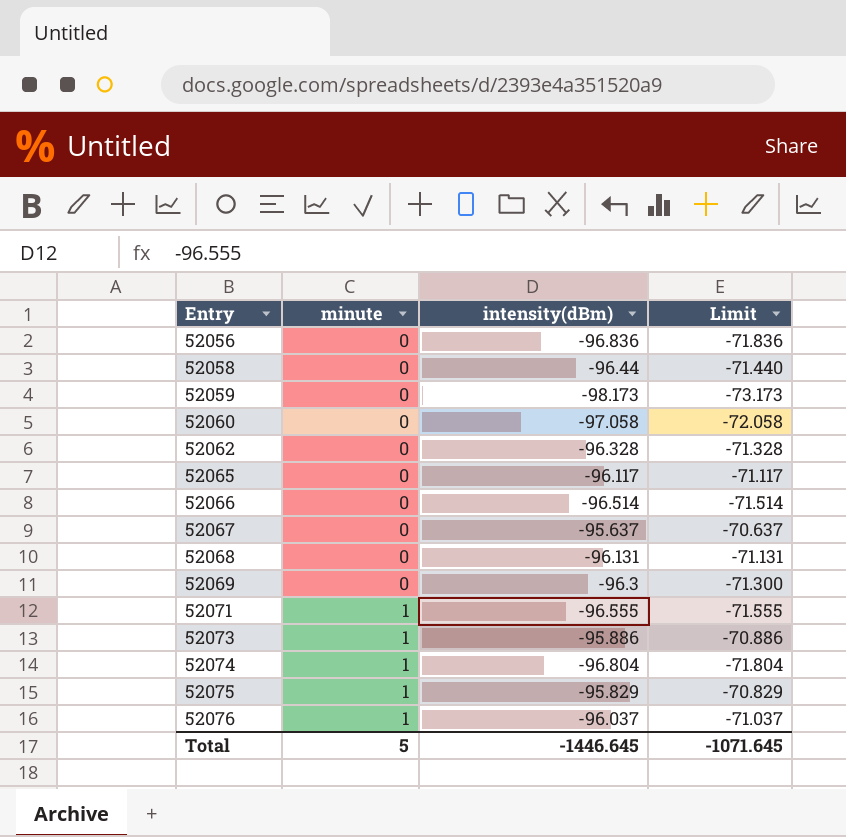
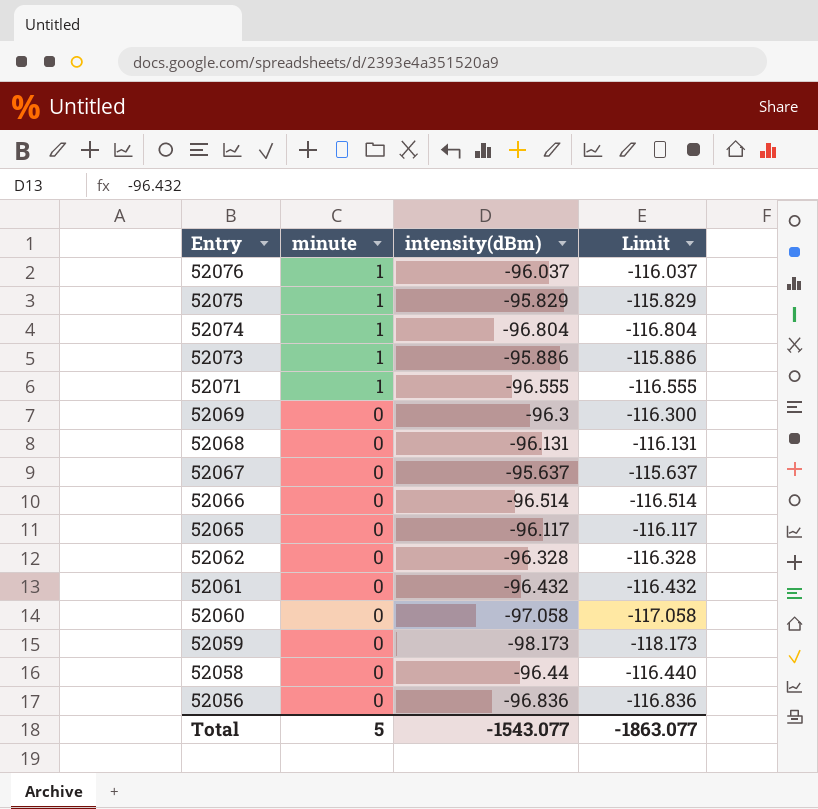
row order: Entry ascending -> Entry descending
column Limit | formula: [intensity(dBm)] + 25 -> [intensity(dBm)] - 20
row 52061: none -> 0 | -96.432 | -116.432
Total | intensity(dBm): -1446.645 -> -1543.077
Total | Limit: -1071.645 -> -1863.077

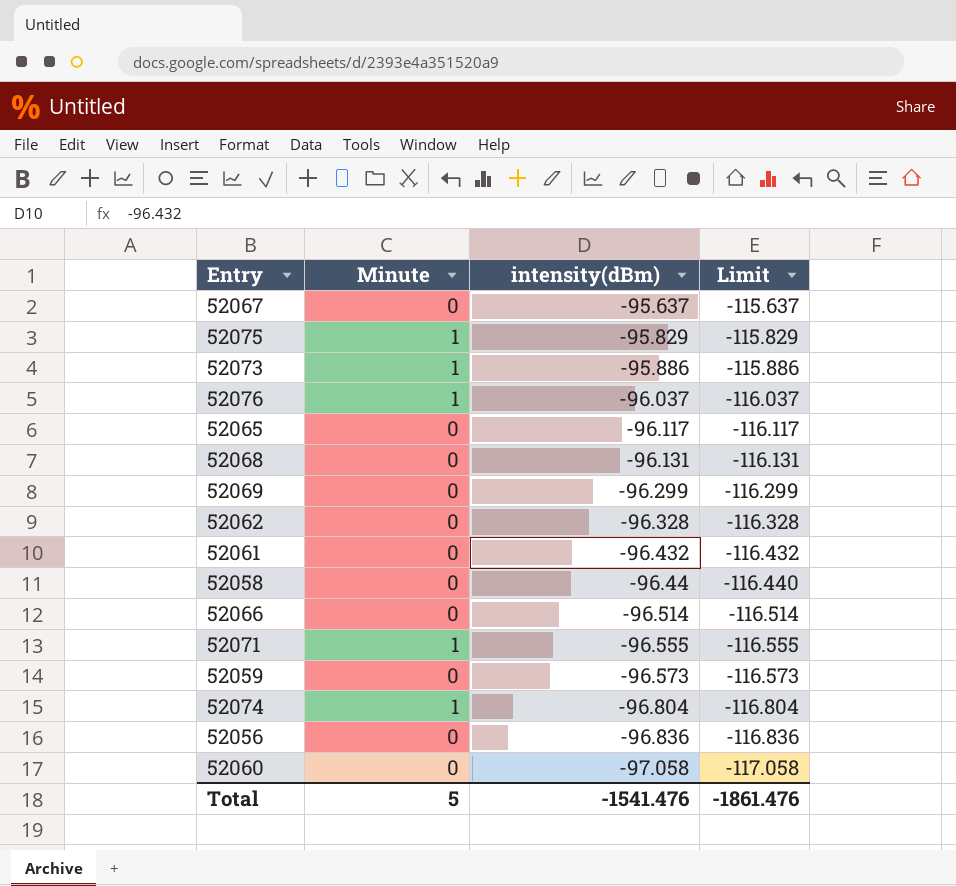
row order: Entry descending -> intensity(dBm) descending
column name: minute -> Minute
52069 | intensity(dBm): -96.3 -> -96.299
52069 | Limit: -116.300 -> -116.299
52059 | intensity(dBm): -98.173 -> -96.573
52059 | Limit: -118.173 -> -116.573
Total | intensity(dBm): -1543.077 -> -1541.476
Total | Limit: -1863.077 -> -1861.476

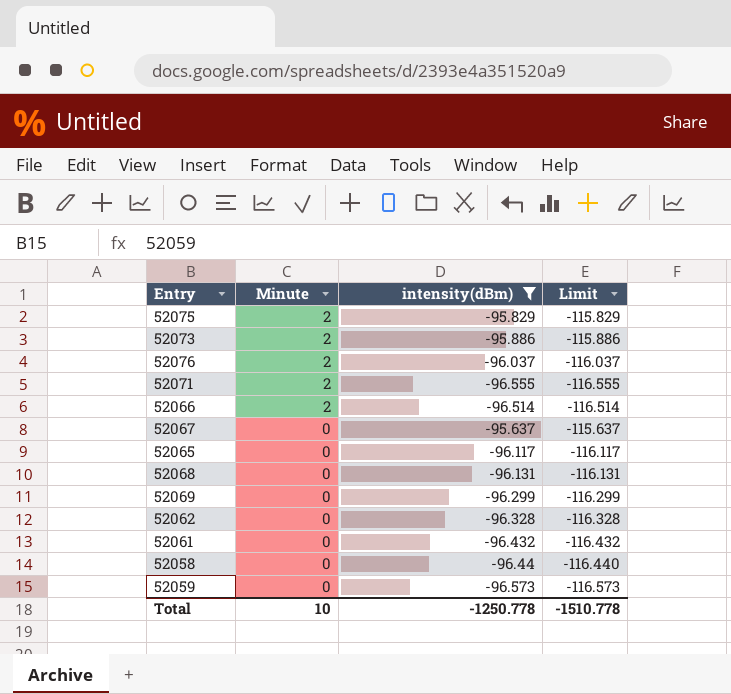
filter: none -> intensity(dBm) >= -96.573
row order: intensity(dBm) descending -> Minute descending
52075 | Minute: 1 -> 2
52073 | Minute: 1 -> 2
52076 | Minute: 1 -> 2
52071 | Minute: 1 -> 2
52066 | Minute: 0 -> 2
Total | Minute: 5 -> 10
Total | intensity(dBm): -1541.476 -> -1250.778
Total | Limit: -1861.476 -> -1510.778

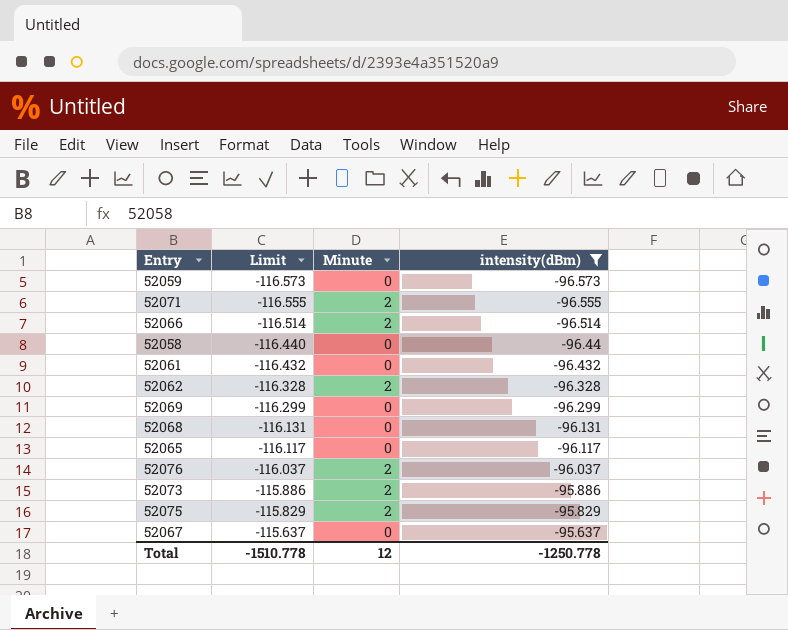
row order: Minute descending -> Limit ascending
column Limit | position: 4 -> 2
52062 | Minute: 0 -> 2
Total | Minute: 10 -> 12

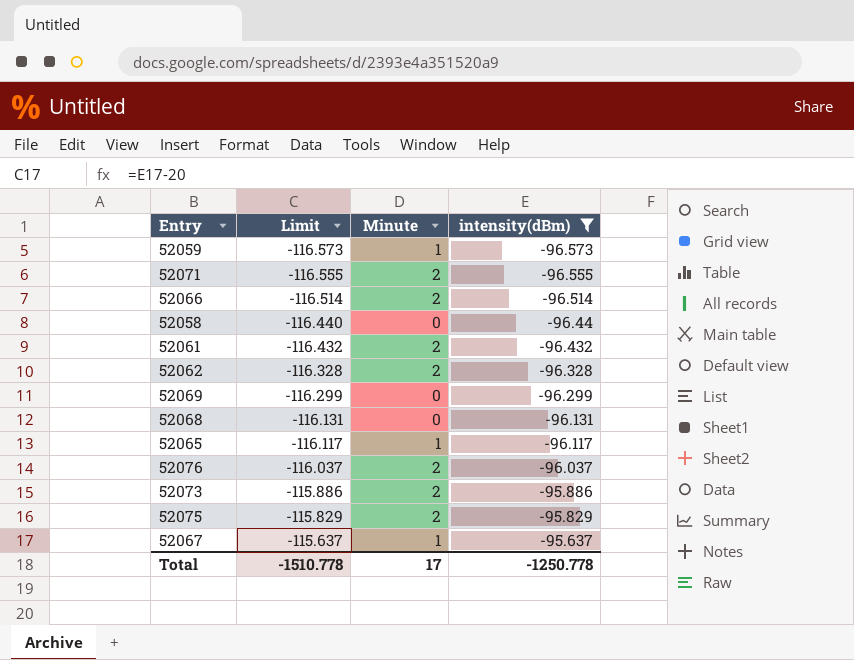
52059 | Minute: 0 -> 1
52061 | Minute: 0 -> 2
52065 | Minute: 0 -> 1
52067 | Minute: 0 -> 1
Total | Minute: 12 -> 17

